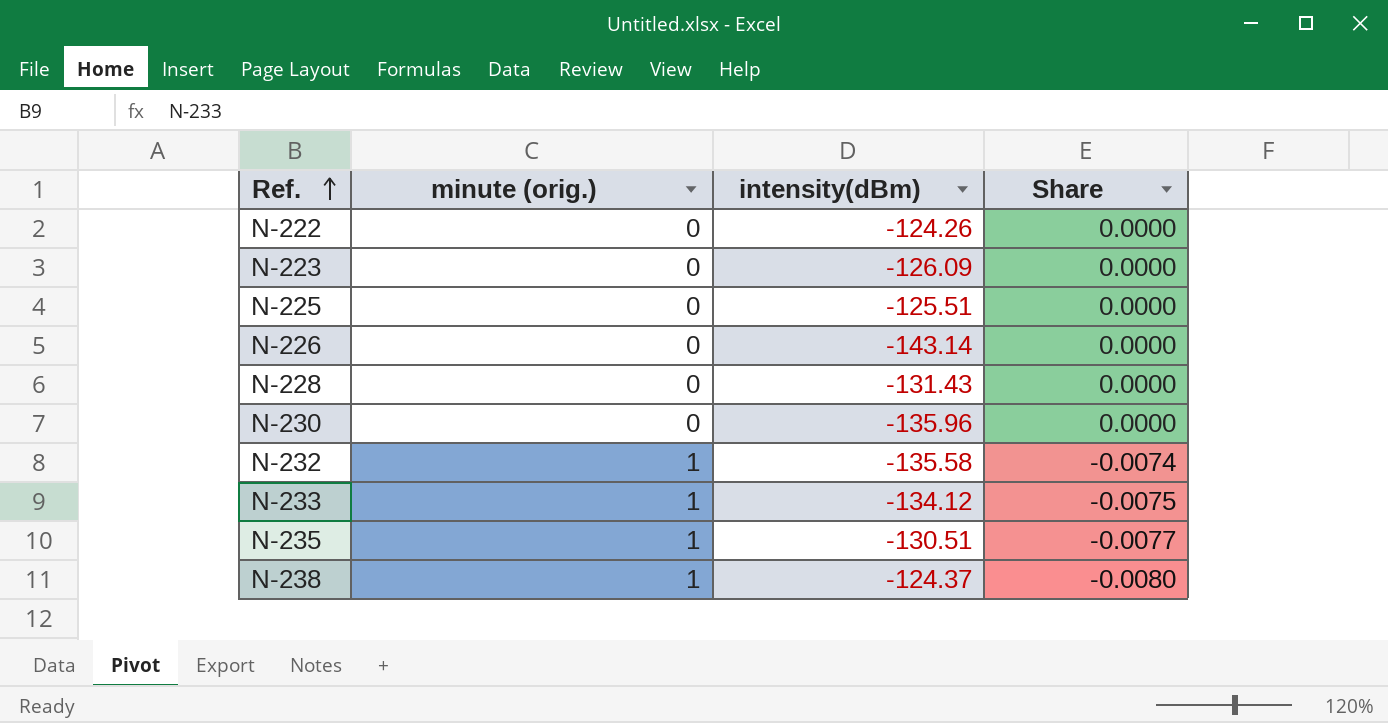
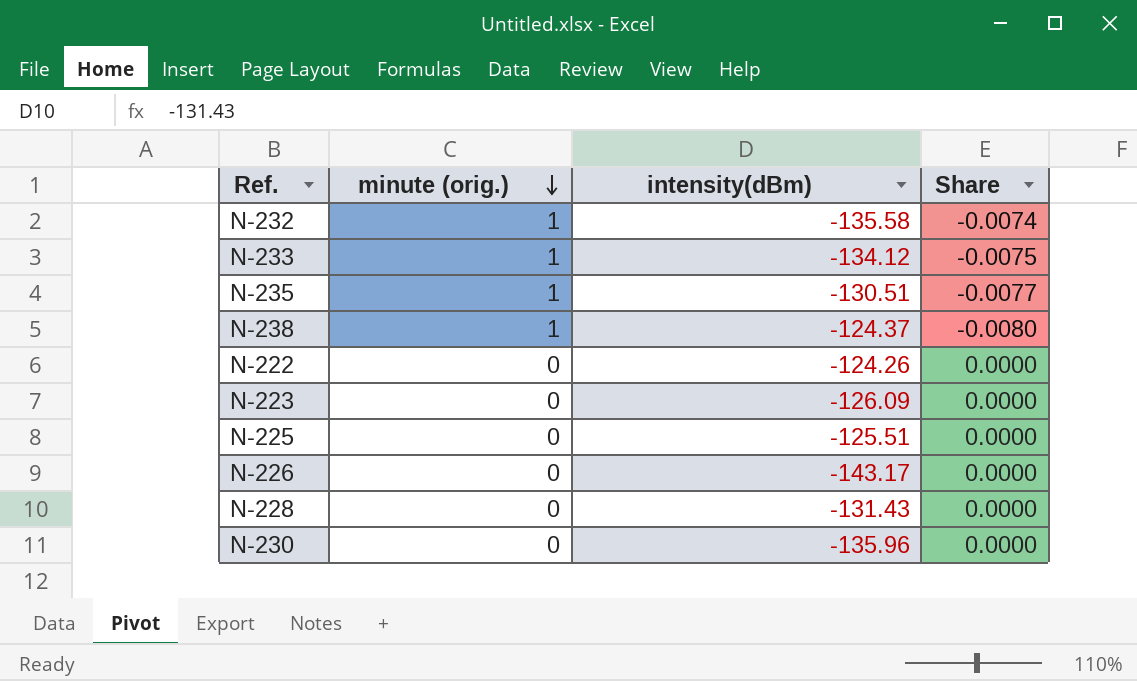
row order: Ref. ascending -> minute (orig.) descending
N-226 | intensity(dBm): -143.14 -> -143.17

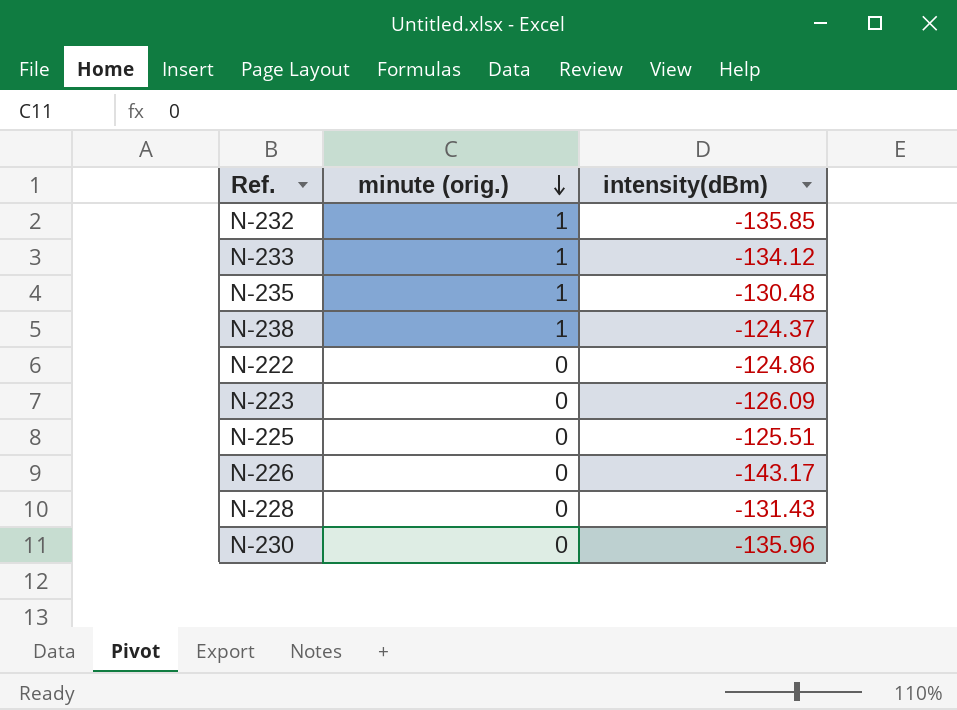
column Share | formula: [minute (orig.)] / [intensity(dBm)] -> none
N-232 | intensity(dBm): -135.58 -> -135.85
N-235 | intensity(dBm): -130.51 -> -130.48
N-222 | intensity(dBm): -124.26 -> -124.86

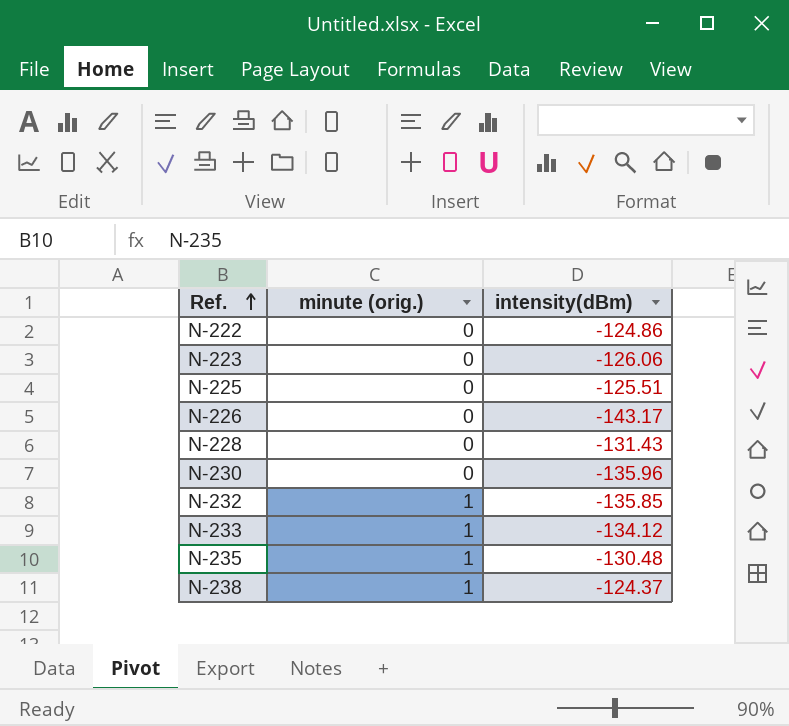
row order: minute (orig.) descending -> Ref. ascending
N-223 | intensity(dBm): -126.09 -> -126.06

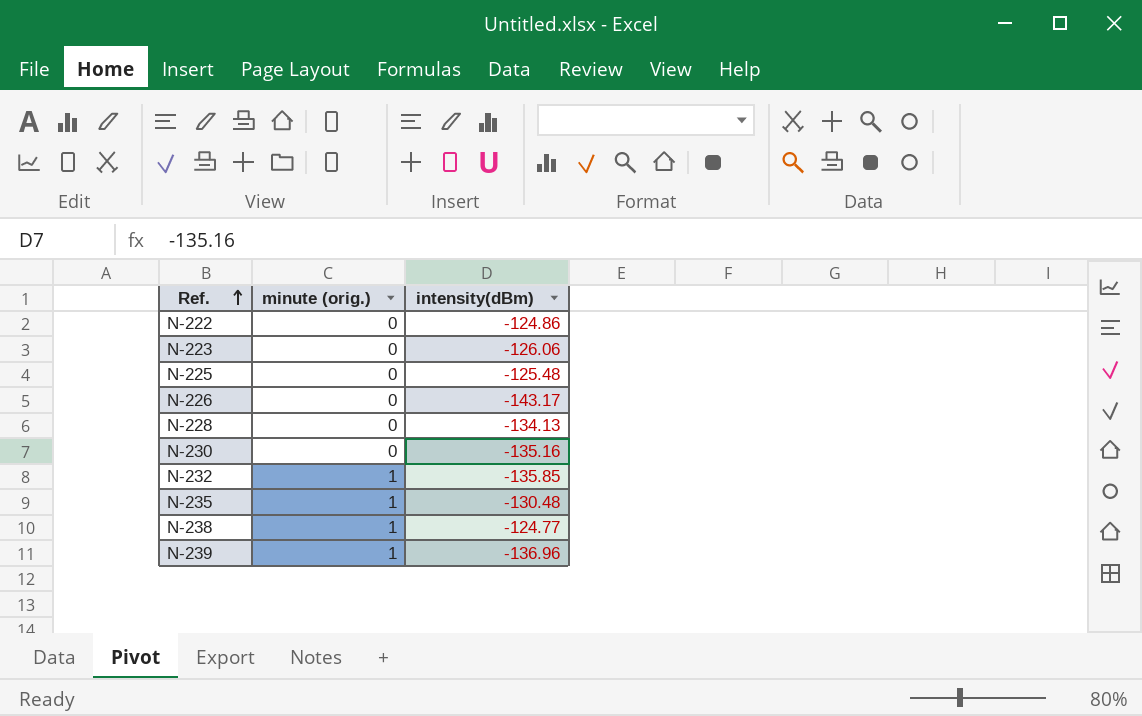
row N-233: 1 | -134.12 -> none
N-225 | intensity(dBm): -125.51 -> -125.48
N-228 | intensity(dBm): -131.43 -> -134.13
N-230 | intensity(dBm): -135.96 -> -135.16
N-238 | intensity(dBm): -124.37 -> -124.77
row N-239: none -> 1 | -136.96

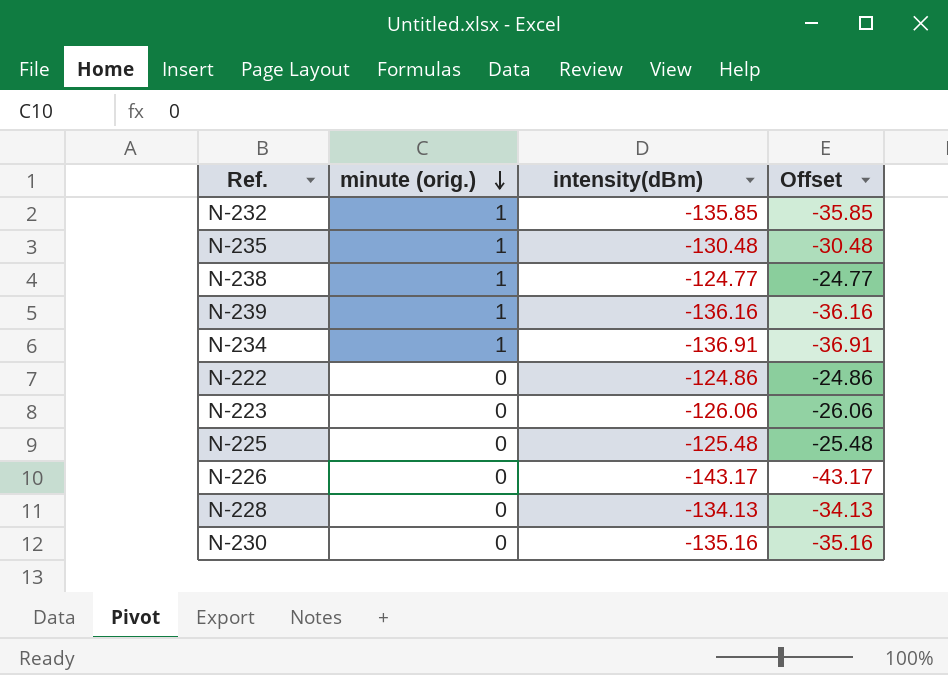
row order: Ref. ascending -> minute (orig.) descending
column Offset | formula: none -> [intensity(dBm)] + 100
N-239 | intensity(dBm): -136.96 -> -136.16
row N-234: none -> 1 | -136.91 | -36.91

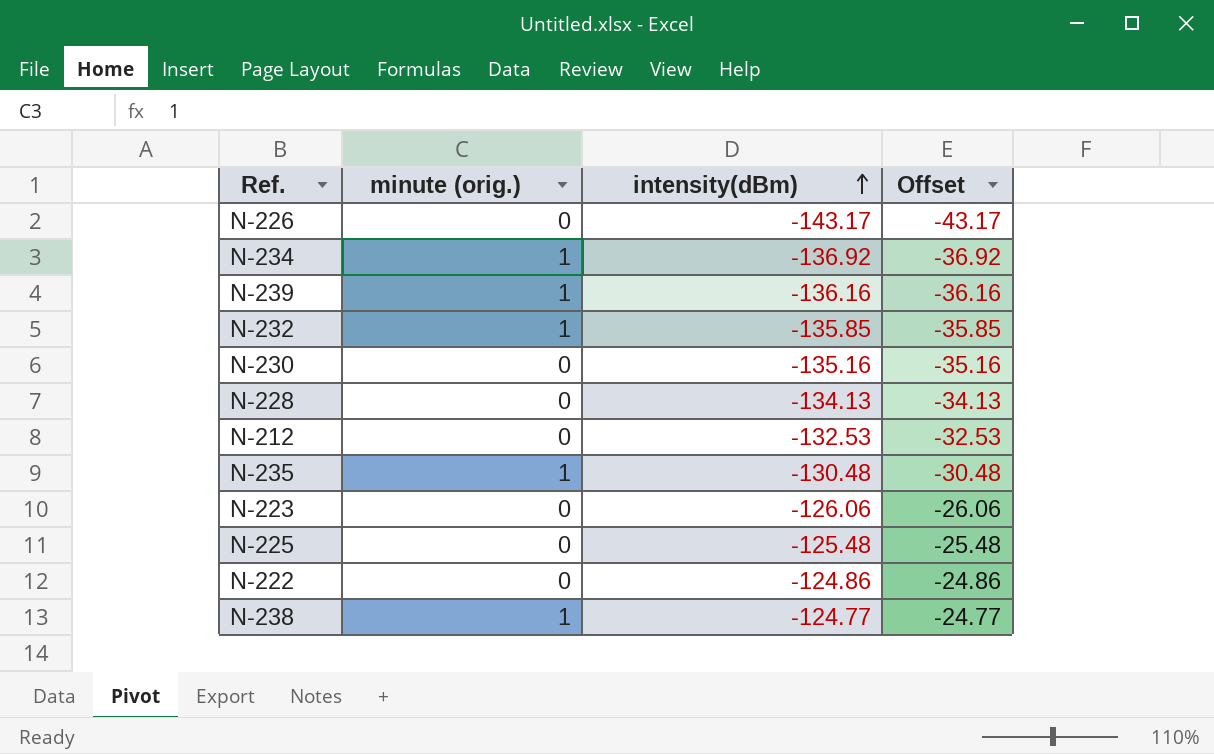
row order: minute (orig.) descending -> intensity(dBm) ascending
N-234 | intensity(dBm): -136.91 -> -136.92
N-234 | Offset: -36.91 -> -36.92
row N-212: none -> 0 | -132.53 | -32.53

